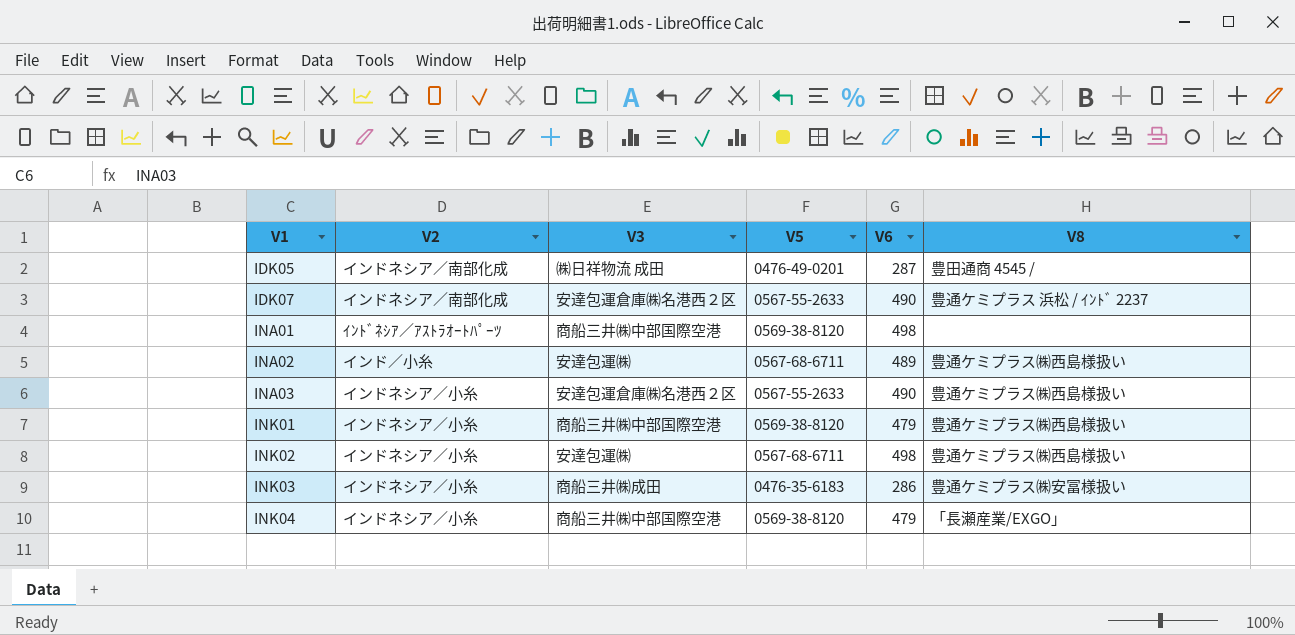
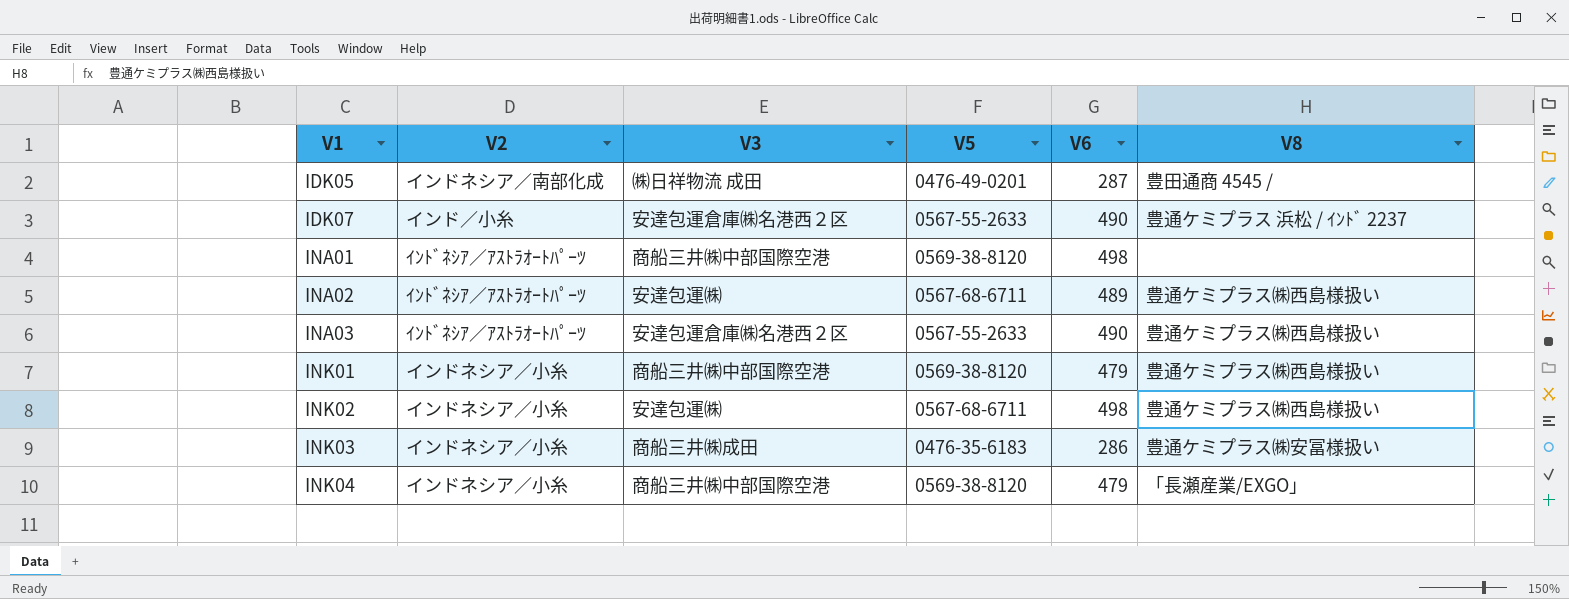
IDK07 | V2: インドネシア／南部化成 -> インド／小糸
INA02 | V2: インド／小糸 -> ｲﾝﾄﾞﾈｼｱ／ｱｽﾄﾗｵｰﾄﾊﾟｰﾂ
INA03 | V2: インドネシア／小糸 -> ｲﾝﾄﾞﾈｼｱ／ｱｽﾄﾗｵｰﾄﾊﾟｰﾂ

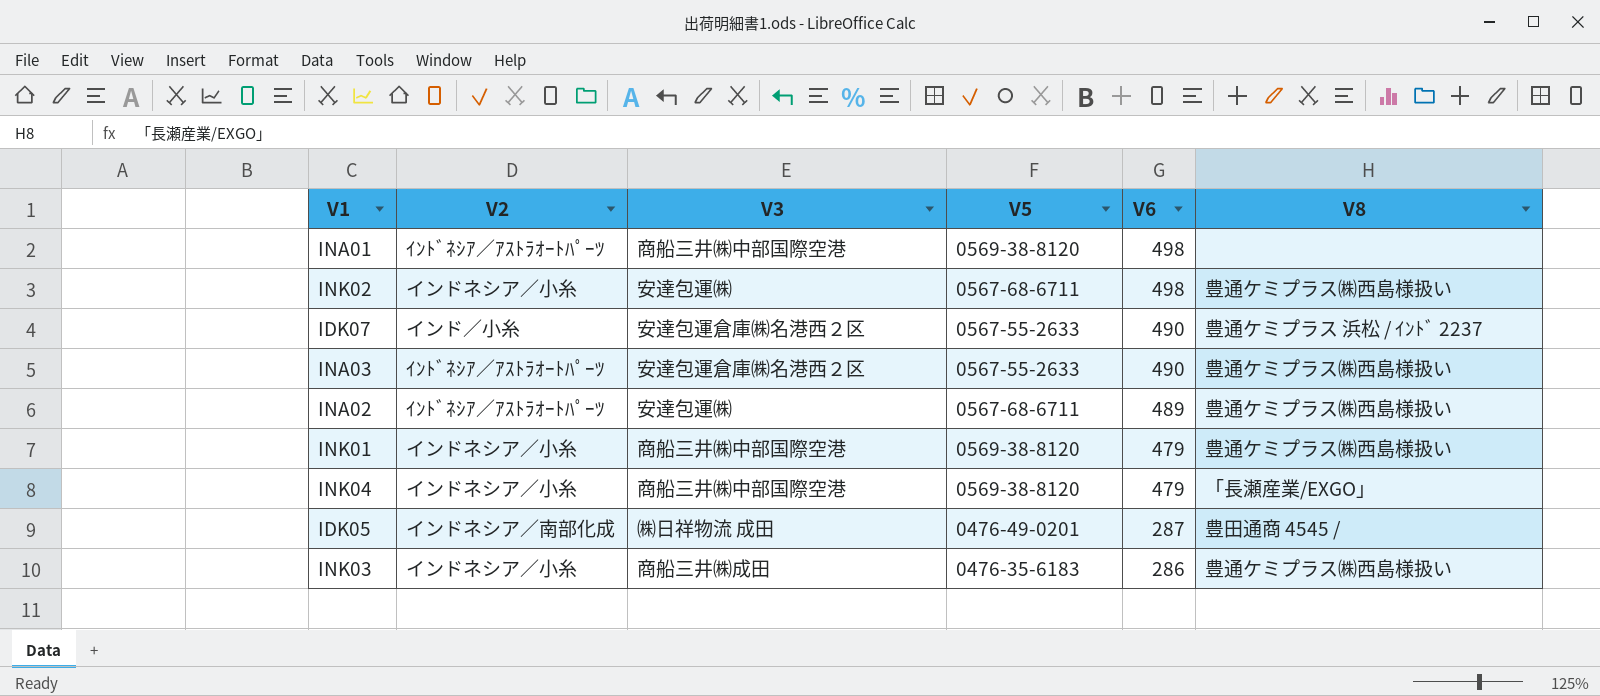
row order: V1 ascending -> V6 descending
INK03 | V8: 豊通ケミプラス㈱安冨様扱い -> 豊通ケミプラス㈱西島様扱い

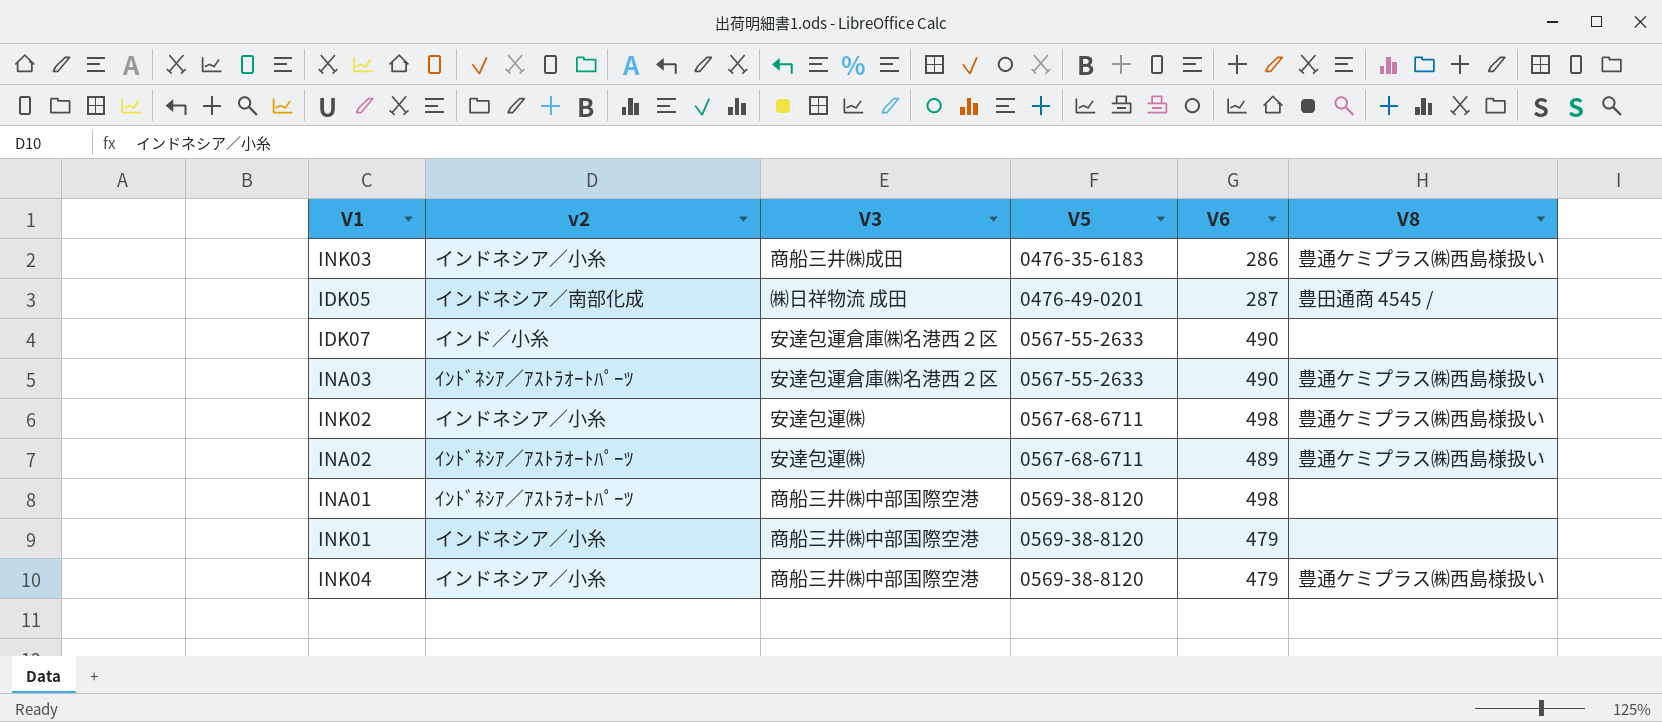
row order: V6 descending -> V5 ascending
column name: V2 -> v2
IDK07 | V8: 豊通ケミプラス 浜松 / ｲﾝﾄﾞ 2237 -> none
INK01 | V8: 豊通ケミプラス㈱西島様扱い -> none
INK04 | V8: 「長瀬産業/EXGO」 -> 豊通ケミプラス㈱西島様扱い

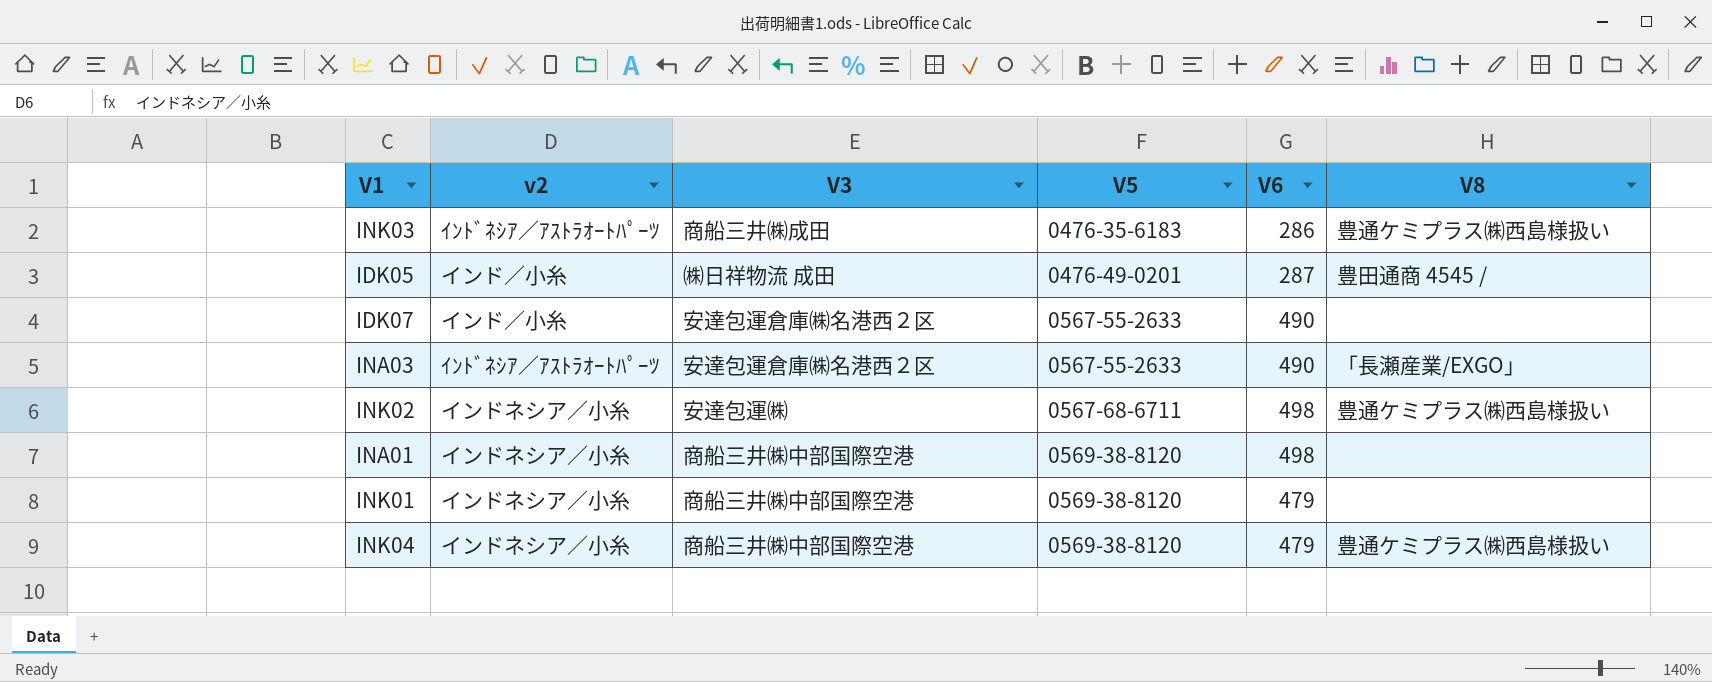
row INA02: ｲﾝﾄﾞﾈｼｱ／ｱｽﾄﾗｵｰﾄﾊﾟｰﾂ | 安達包運㈱ | 0567-68-6711 | 489 | 豊通ケミプラス㈱西島様扱い -> none
INK03 | v2: インドネシア／小糸 -> ｲﾝﾄﾞﾈｼｱ／ｱｽﾄﾗｵｰﾄﾊﾟｰﾂ
IDK05 | v2: インドネシア／南部化成 -> インド／小糸
INA03 | V8: 豊通ケミプラス㈱西島様扱い -> 「長瀬産業/EXGO」
INA01 | v2: ｲﾝﾄﾞﾈｼｱ／ｱｽﾄﾗｵｰﾄﾊﾟｰﾂ -> インドネシア／小糸

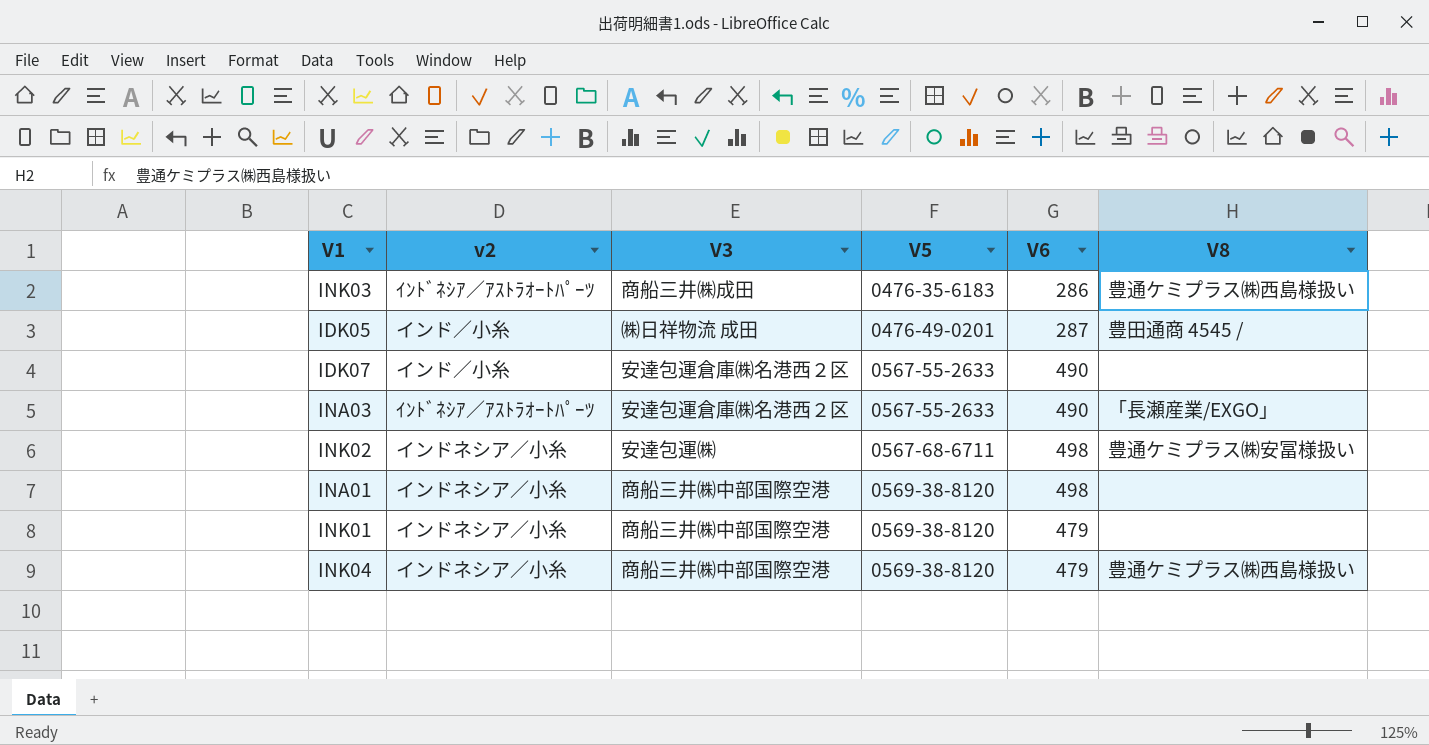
INK02 | V8: 豊通ケミプラス㈱西島様扱い -> 豊通ケミプラス㈱安冨様扱い

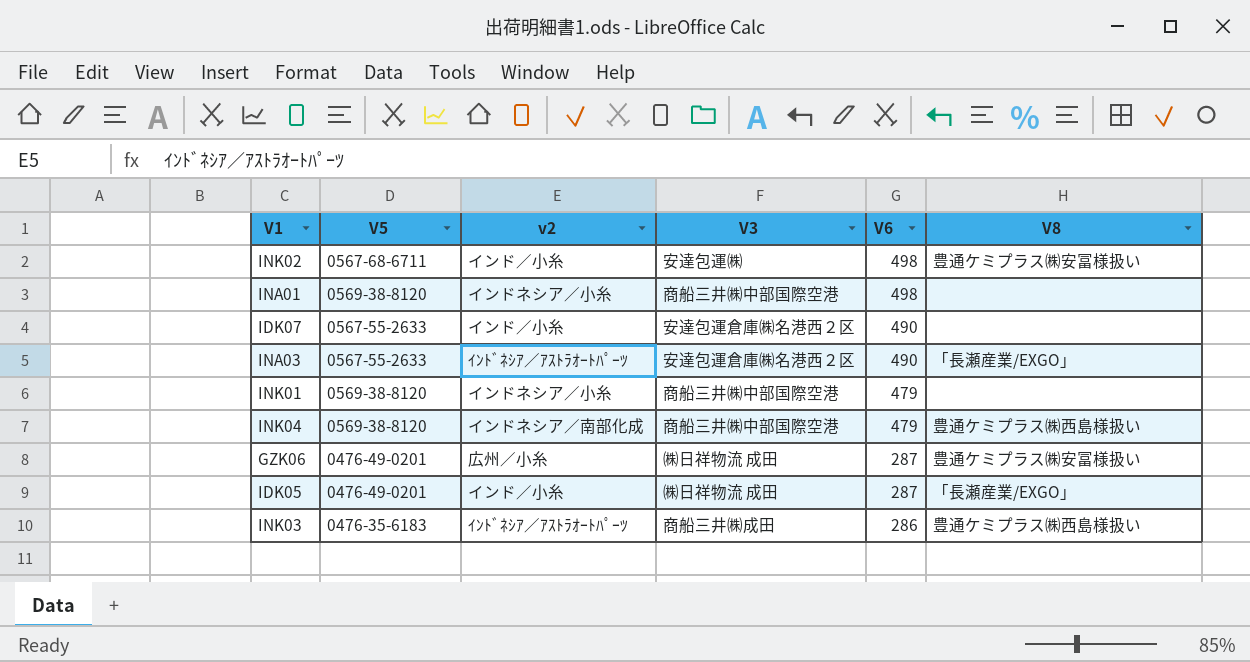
row order: V5 ascending -> V6 descending
column V5 | position: 4 -> 2
INK02 | v2: インドネシア／小糸 -> インド／小糸
INK04 | v2: インドネシア／小糸 -> インドネシア／南部化成
row GZK06: none -> 0476-49-0201 | 広州／小糸 | ㈱日祥物流 成田 | 287 | 豊通ケミプラス㈱安冨様扱い
IDK05 | V8: 豊田通商 4545 / -> 「長瀬産業/EXGO」

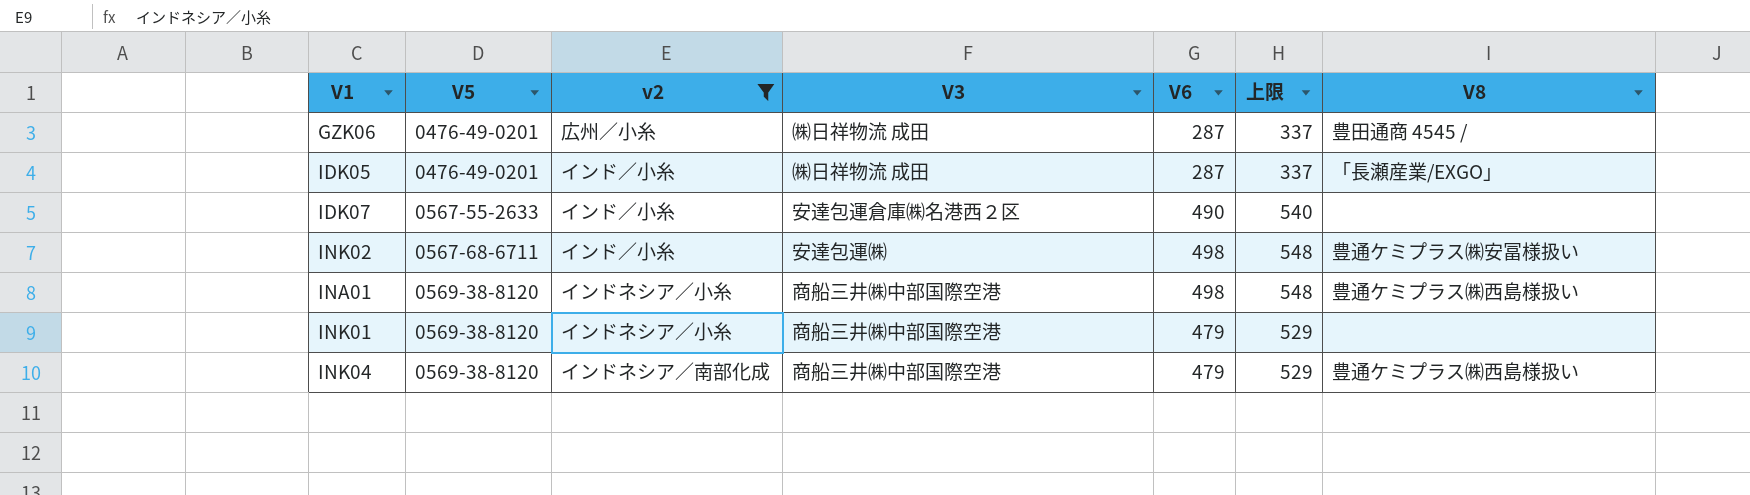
filter: none -> v2 != ｲﾝﾄﾞﾈｼｱ／ｱｽﾄﾗｵｰﾄﾊﾟｰﾂ
row order: V6 descending -> V5 ascending
column 上限 | formula: none -> [V6] + 50
GZK06 | V8: 豊通ケミプラス㈱安冨様扱い -> 豊田通商 4545 /
INA01 | V8: none -> 豊通ケミプラス㈱西島様扱い

